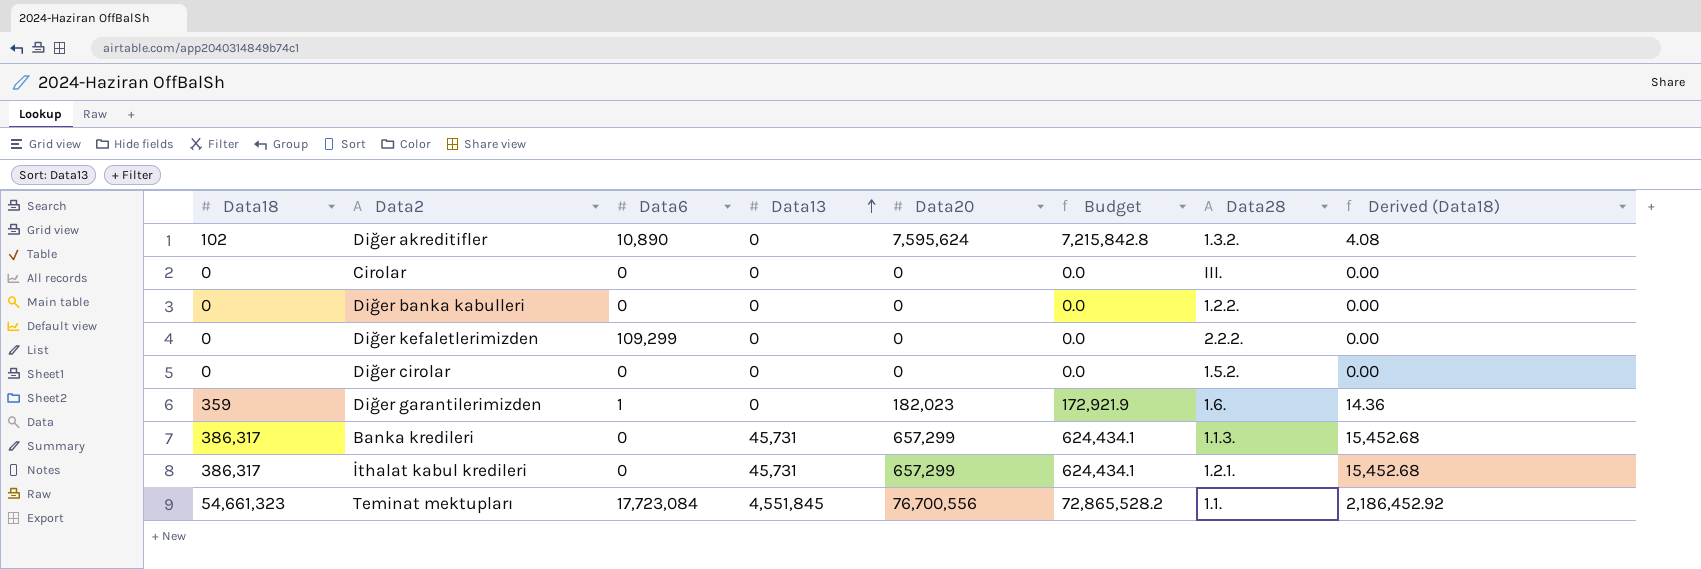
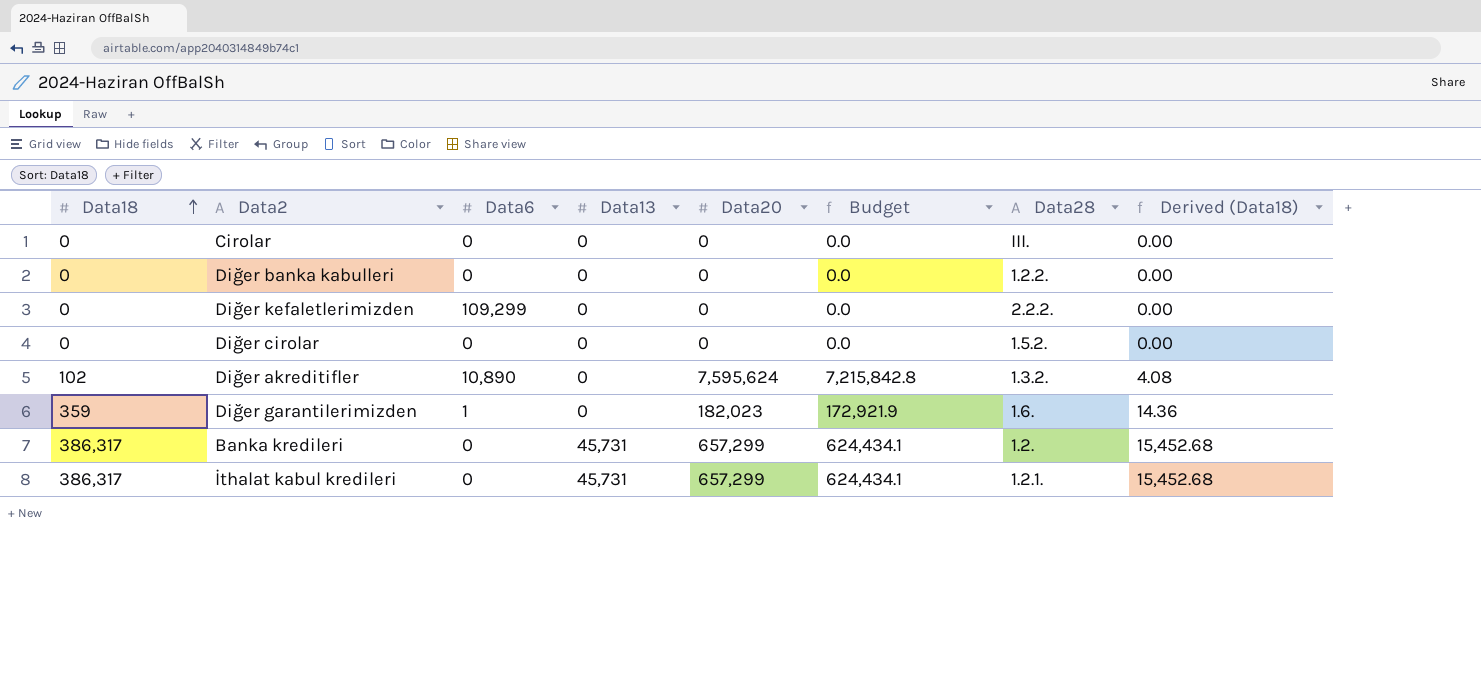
row order: Data13 ascending -> Data18 ascending
row Teminat mektupları: 54,661,323 | 17,723,084 | 4,551,845 | 76,700,556 | 72,865,528.2 | 1.1. | 2,186,452.92 -> none
Banka kredileri | Data28: 1.1.3. -> 1.2.

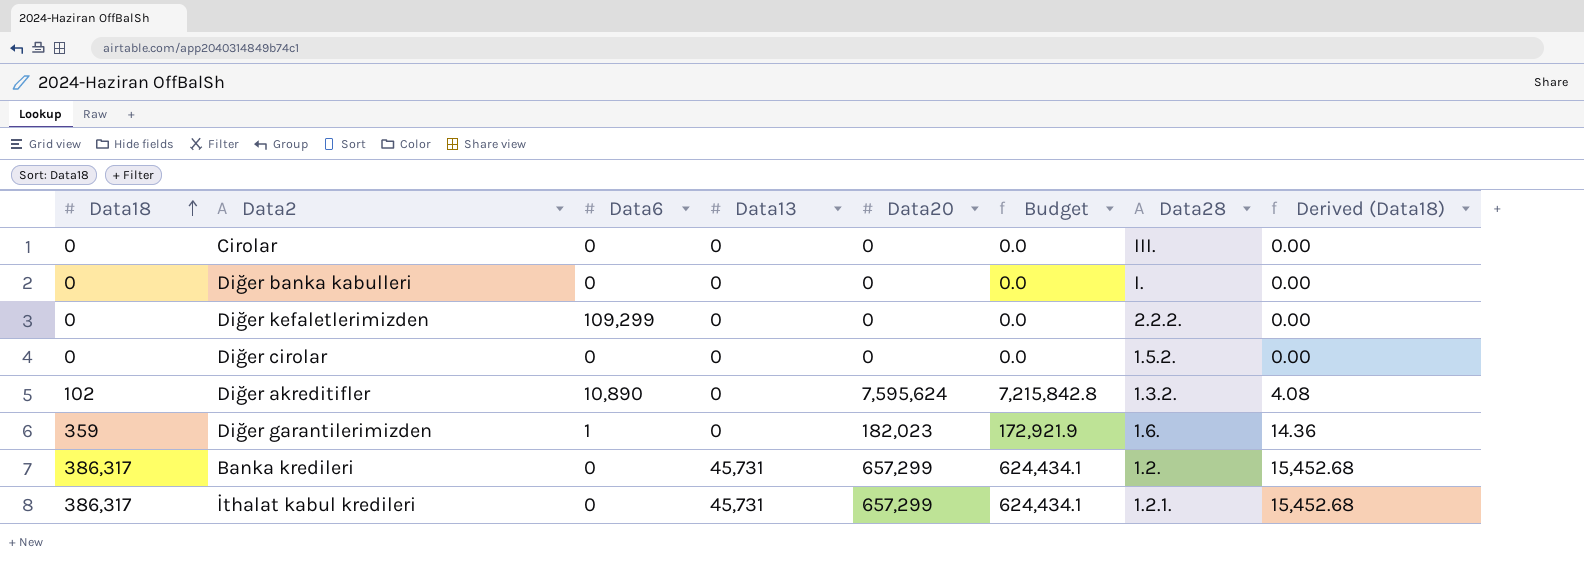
Diğer banka kabulleri | Data28: 1.2.2. -> I.

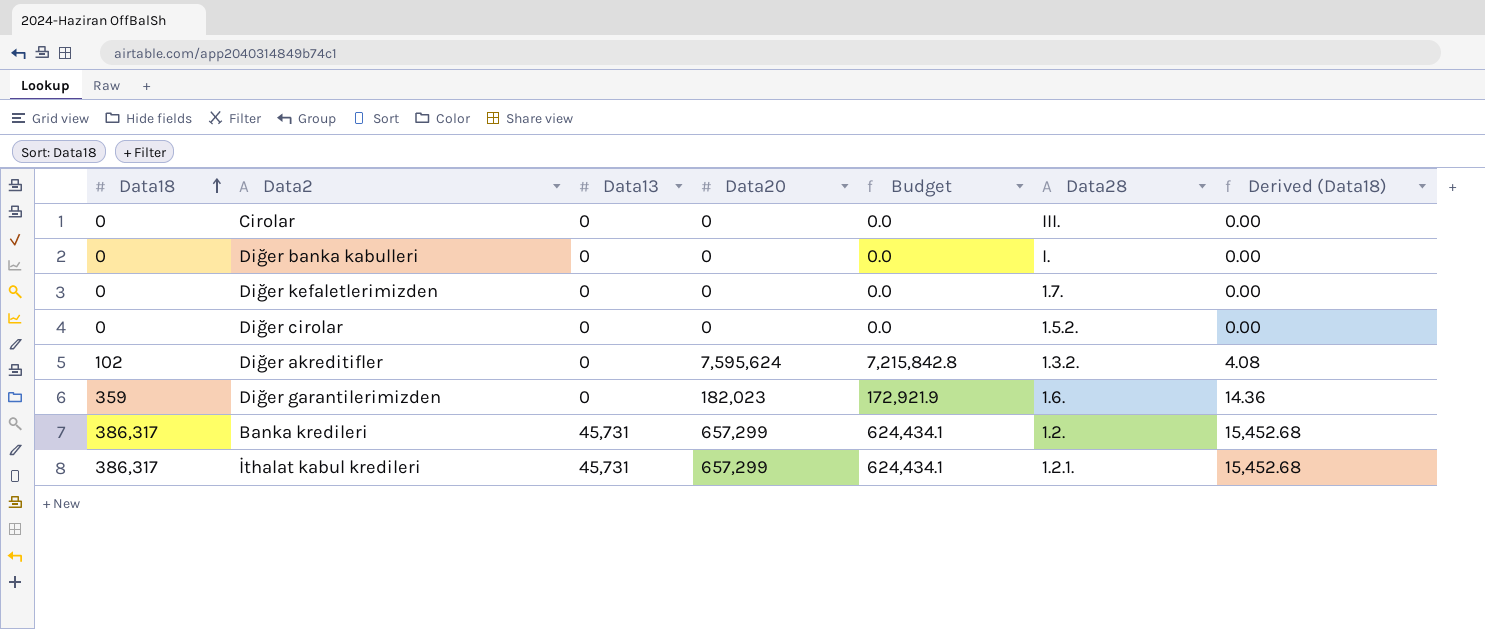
column Data6 | position: 3 -> none
Diğer kefaletlerimizden | Data28: 2.2.2. -> 1.7.

